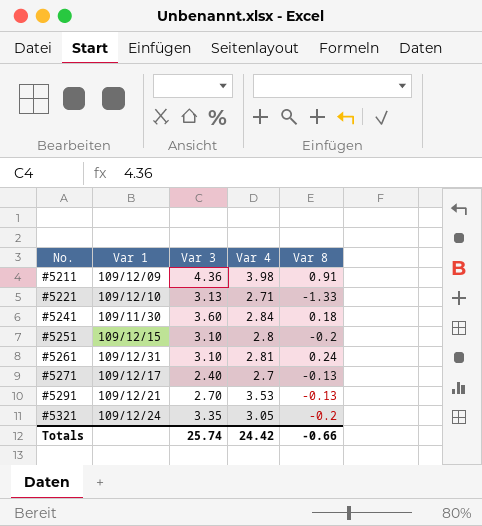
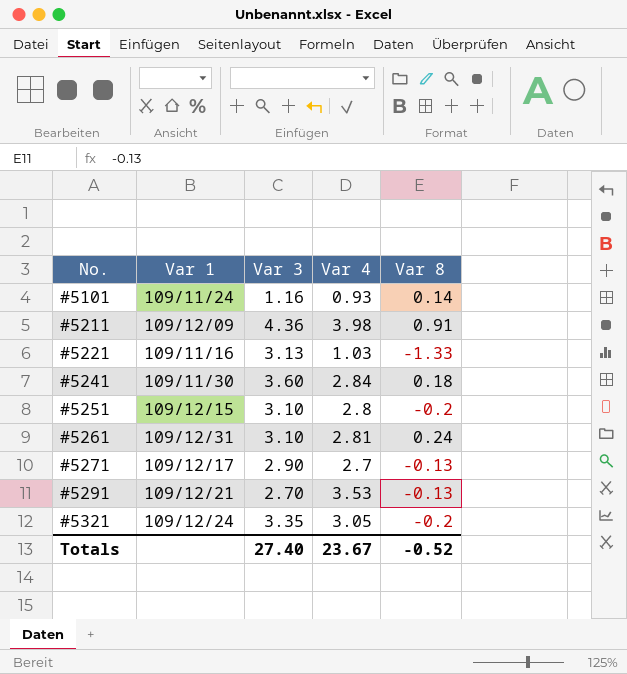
row #5101: none -> 109/11/24 | 1.16 | 0.93 | 0.14
#5221 | Var 1: 109/12/10 -> 109/11/16
#5221 | Var 4: 2.71 -> 1.03
#5271 | Var 3: 2.40 -> 2.90
Totals | Var 3: 25.74 -> 27.40
Totals | Var 4: 24.42 -> 23.67
Totals | Var 8: -0.66 -> -0.52

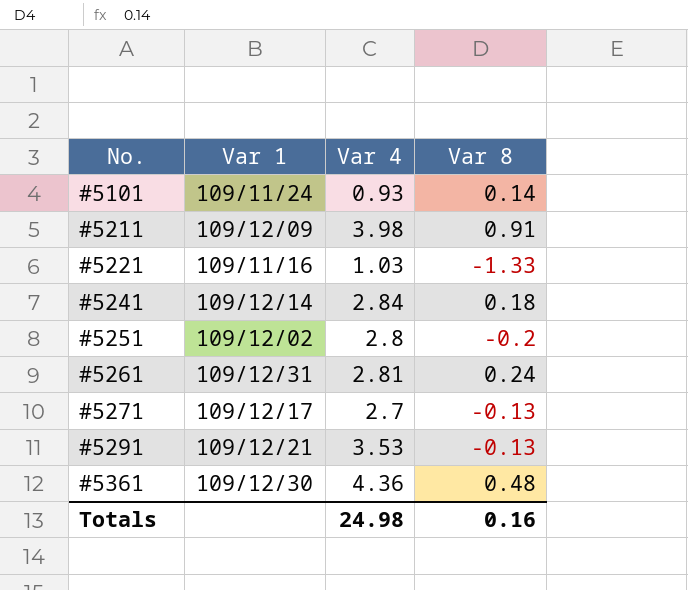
column Var 3 | position: 3 -> none
row #5321: 109/12/24 | 3.35 | 3.05 | -0.2 -> none
#5241 | Var 1: 109/11/30 -> 109/12/14
#5251 | Var 1: 109/12/15 -> 109/12/02
row #5361: none -> 109/12/30 | 4.36 | 0.48
Totals | Var 4: 23.67 -> 24.98
Totals | Var 8: -0.52 -> 0.16

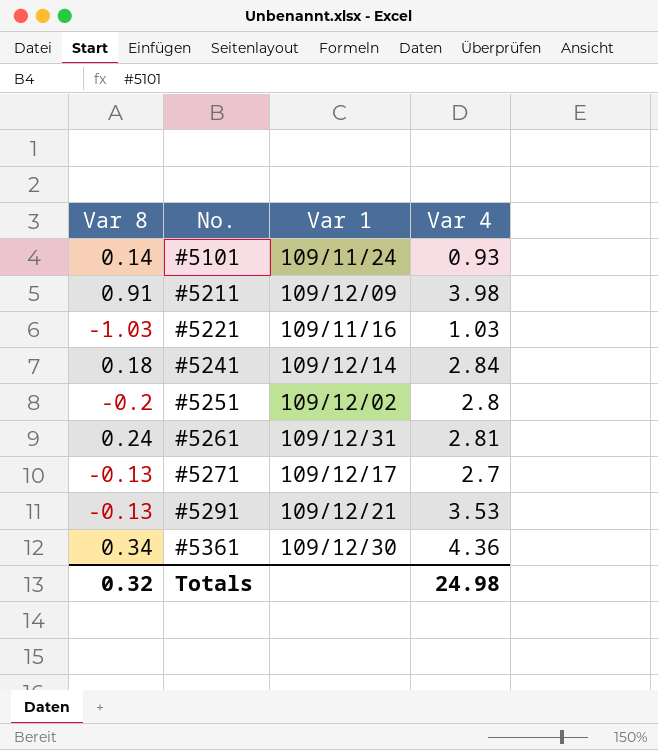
column Var 8 | position: 4 -> 1
#5221 | Var 8: -1.33 -> -1.03
#5361 | Var 8: 0.48 -> 0.34
Totals | Var 8: 0.16 -> 0.32

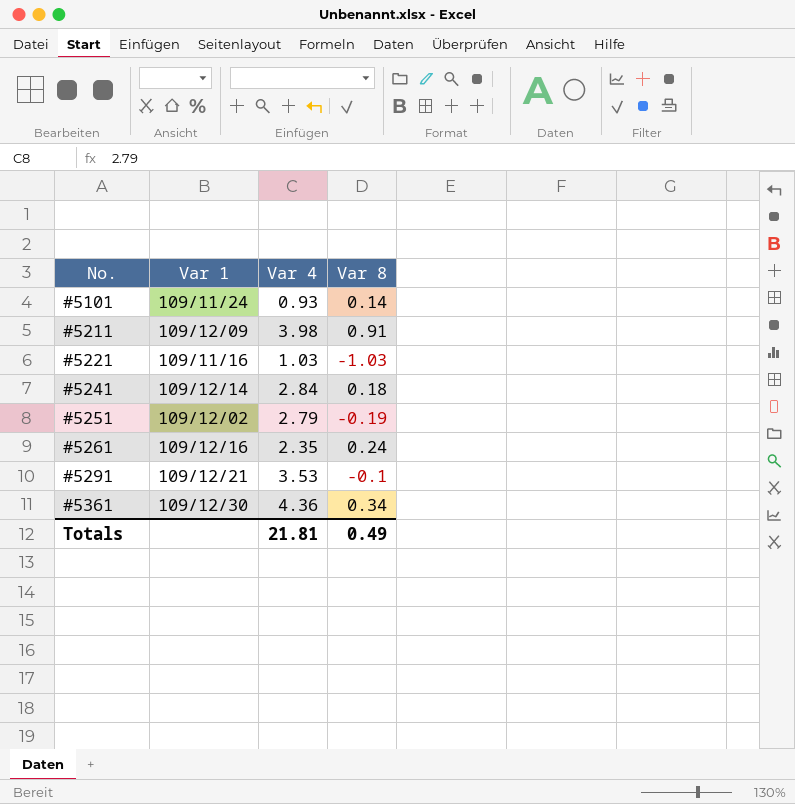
column Var 8 | position: 1 -> 4
row #5271: -0.13 | 109/12/17 | 2.7 -> none
#5251 | Var 4: 2.8 -> 2.79
#5251 | Var 8: -0.2 -> -0.19
#5261 | Var 1: 109/12/31 -> 109/12/16
#5261 | Var 4: 2.81 -> 2.35
#5291 | Var 8: -0.13 -> -0.1
Totals | Var 4: 24.98 -> 21.81
Totals | Var 8: 0.32 -> 0.49

